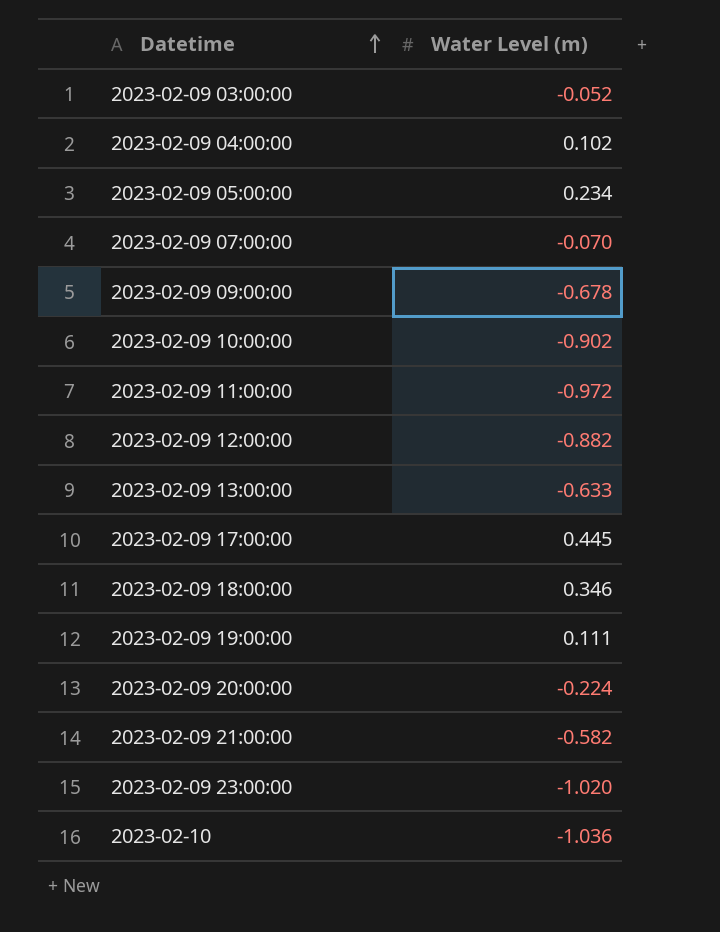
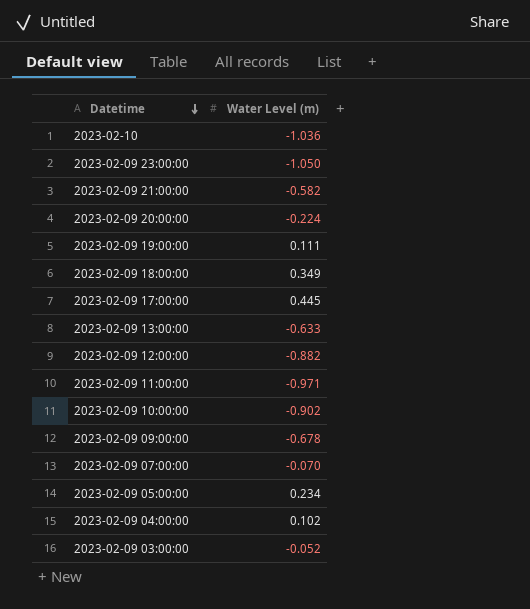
row order: Datetime ascending -> Datetime descending
2023-02-09 23:00:00 | Water Level (m): -1.020 -> -1.050
2023-02-09 18:00:00 | Water Level (m): 0.346 -> 0.349
2023-02-09 11:00:00 | Water Level (m): -0.972 -> -0.971

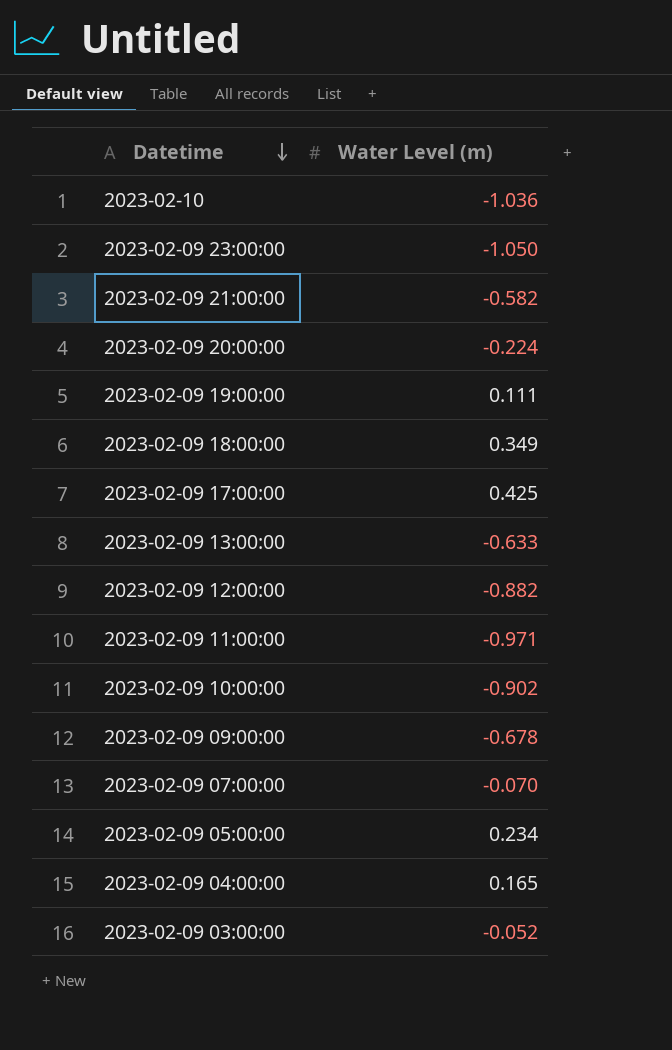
2023-02-09 17:00:00 | Water Level (m): 0.445 -> 0.425
2023-02-09 04:00:00 | Water Level (m): 0.102 -> 0.165

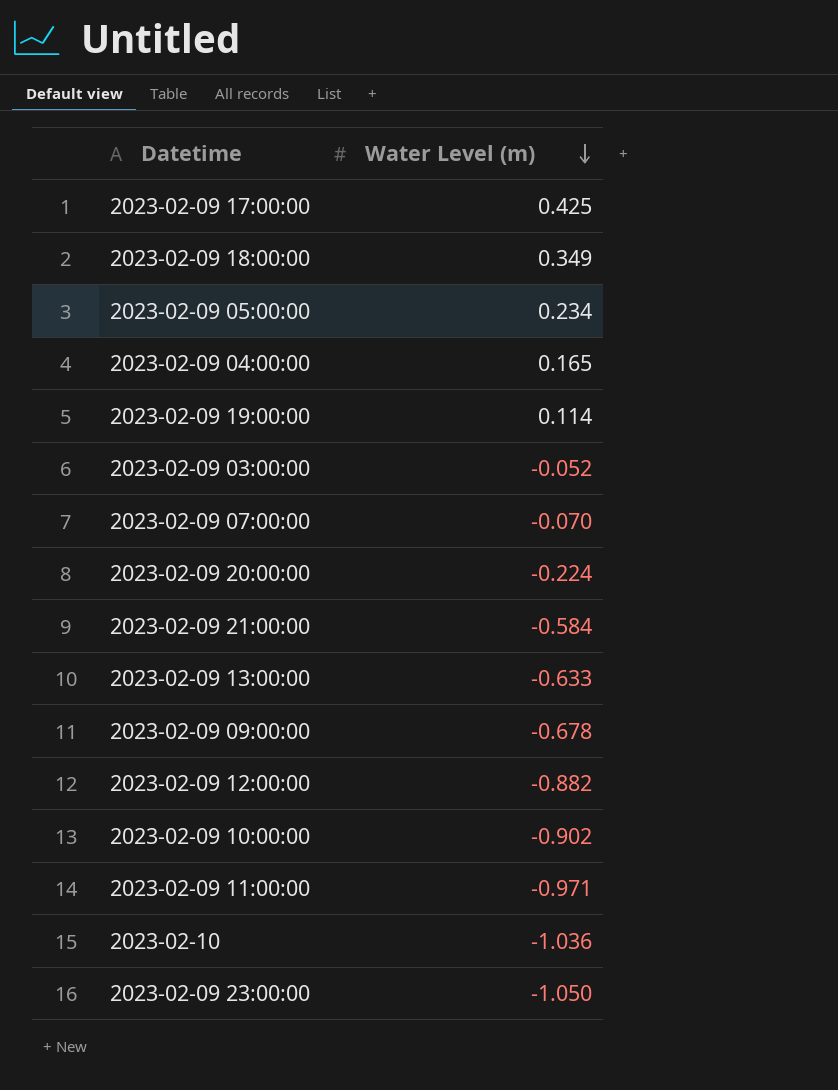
row order: Datetime descending -> Water Level (m) descending
2023-02-09 19:00:00 | Water Level (m): 0.111 -> 0.114
2023-02-09 21:00:00 | Water Level (m): -0.582 -> -0.584

